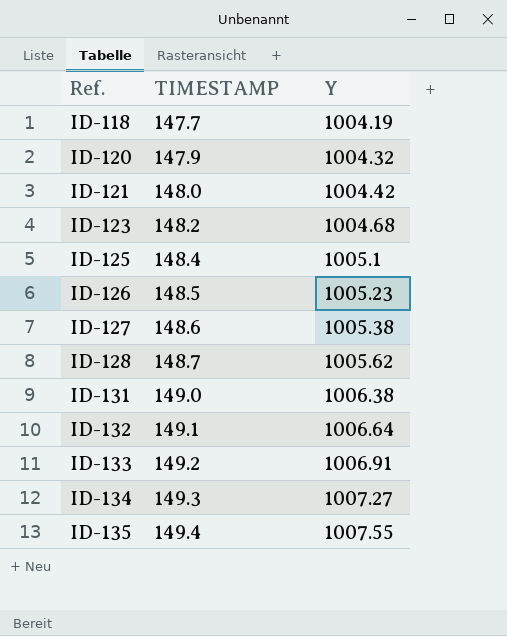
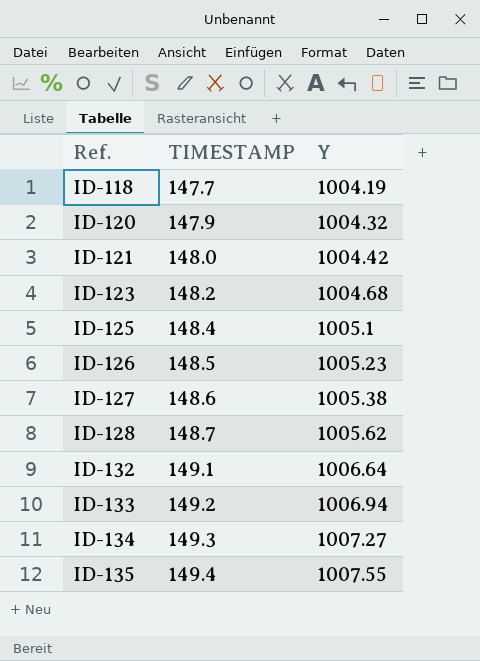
row ID-131: 149.0 | 1006.38 -> none
ID-133 | Y: 1006.91 -> 1006.94

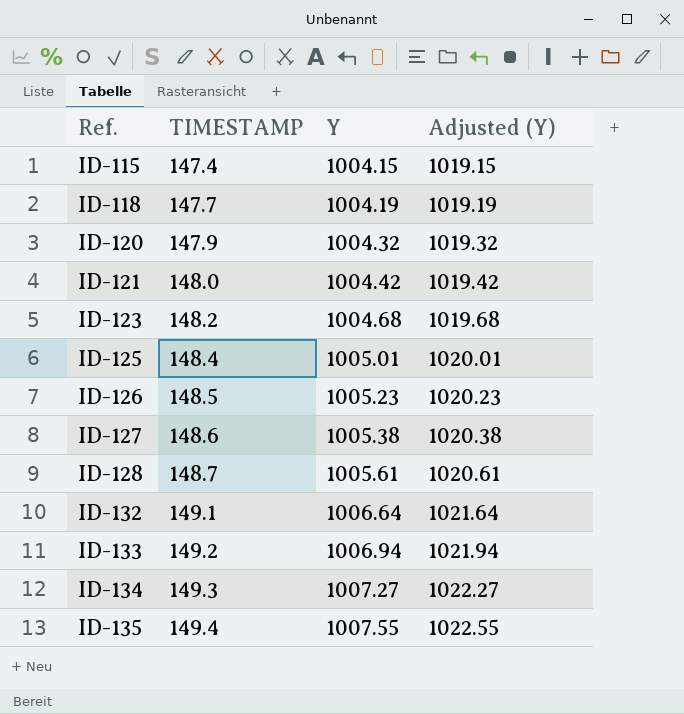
column Adjusted (Y) | formula: none -> [Y] + 15
row ID-115: none -> 147.4 | 1004.15 | 1019.15
ID-125 | Y: 1005.1 -> 1005.01
ID-128 | Y: 1005.62 -> 1005.61

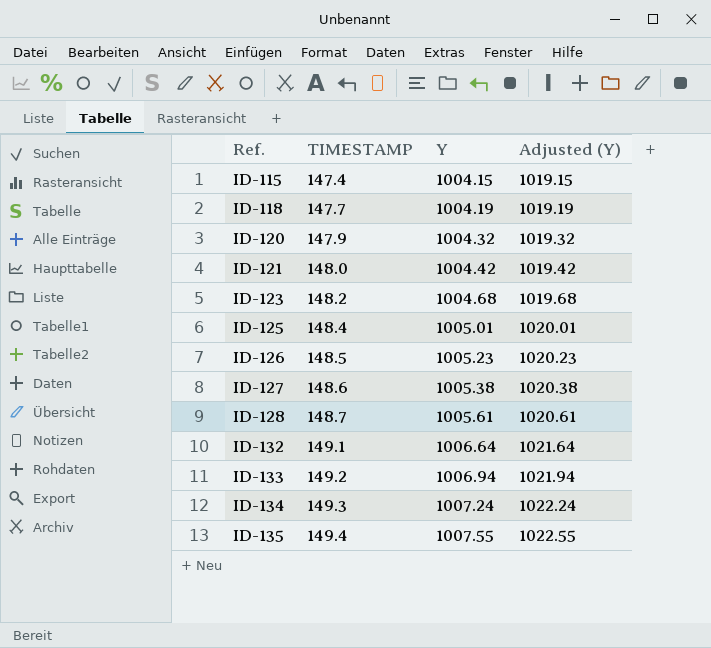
ID-134 | Y: 1007.27 -> 1007.24
ID-134 | Adjusted (Y): 1022.27 -> 1022.24

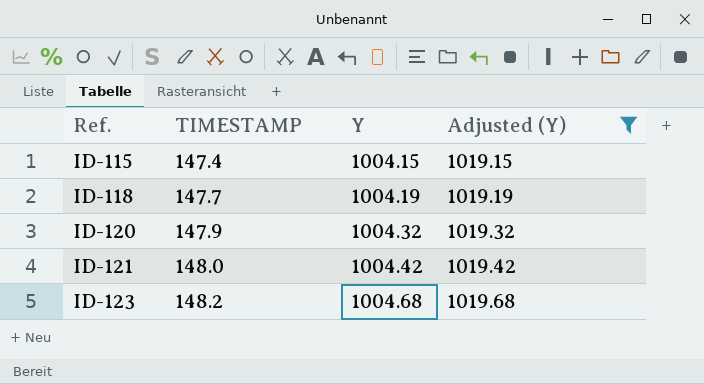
filter: none -> Adjusted (Y) <= 1019.68

